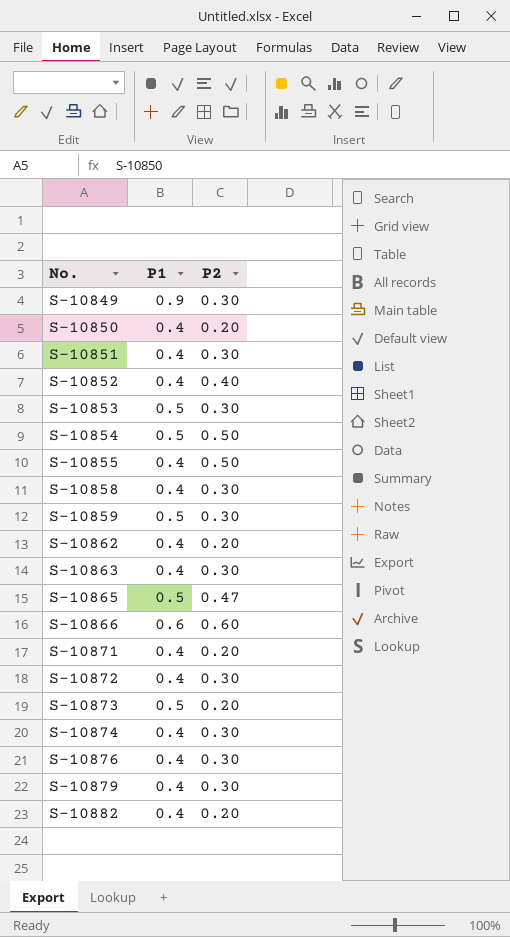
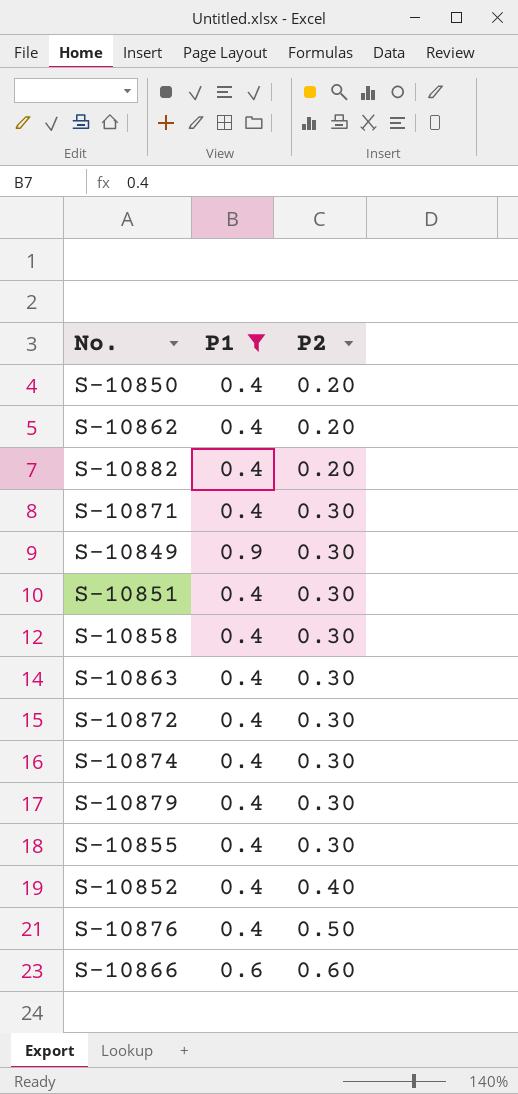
filter: none -> P1 != 0.5
row order: No. ascending -> P2 ascending
S-10871 | P2: 0.20 -> 0.30
S-10855 | P2: 0.50 -> 0.30
S-10876 | P2: 0.30 -> 0.50

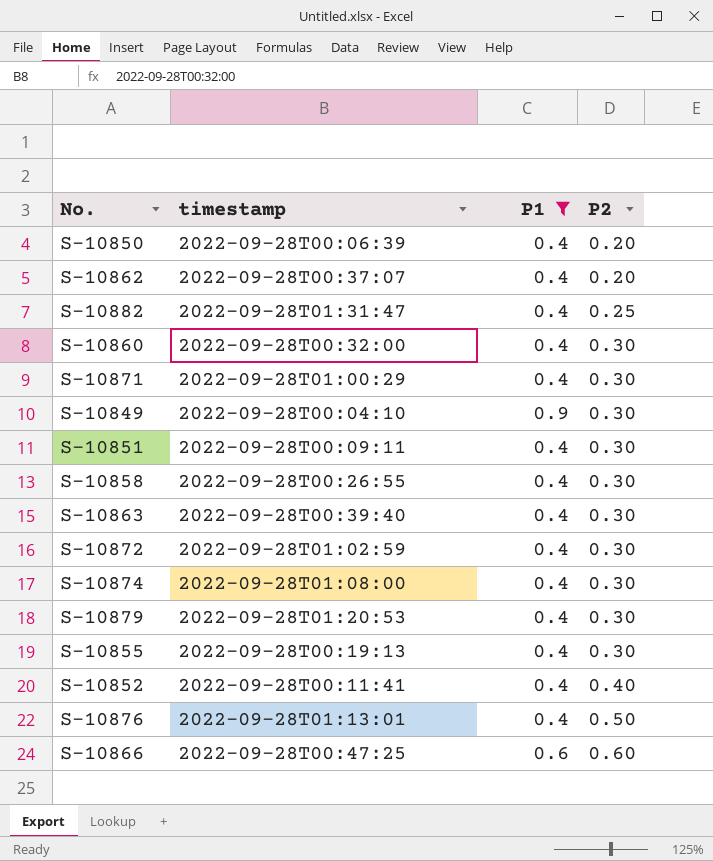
column timestamp | position: none -> 2
S-10882 | P2: 0.20 -> 0.25
row S-10860: none -> 2022-09-28T00:32:00 | 0.4 | 0.30

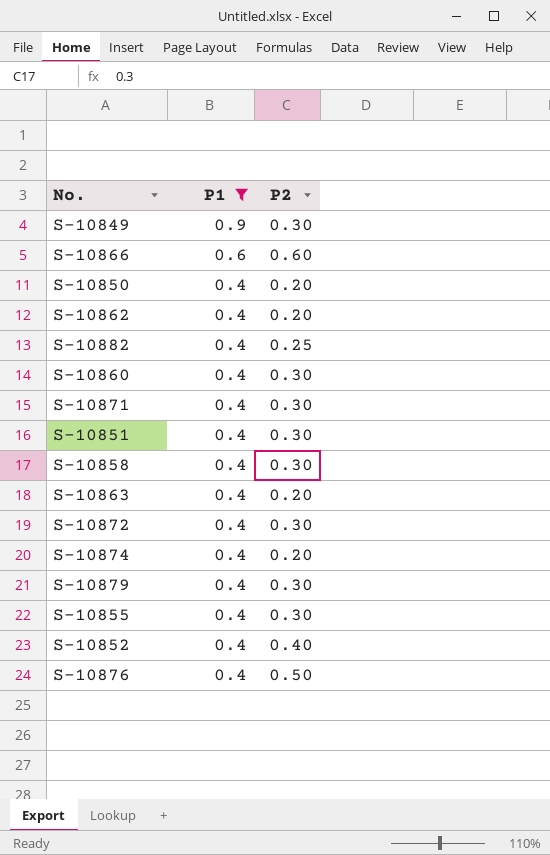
row order: P2 ascending -> P1 descending
column timestamp | position: 2 -> none
S-10863 | P2: 0.30 -> 0.20
S-10874 | P2: 0.30 -> 0.20

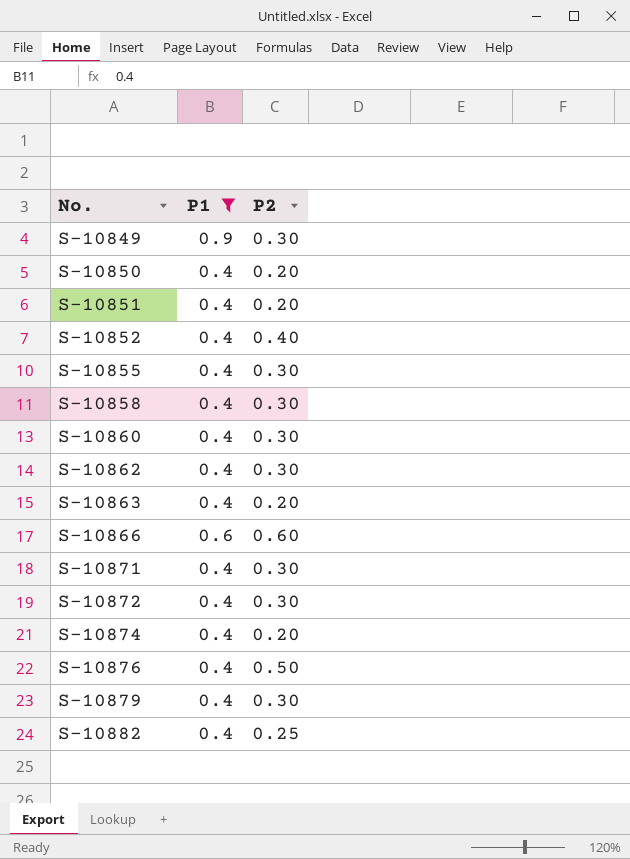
row order: P1 descending -> No. ascending
S-10851 | P2: 0.30 -> 0.20
S-10862 | P2: 0.20 -> 0.30

